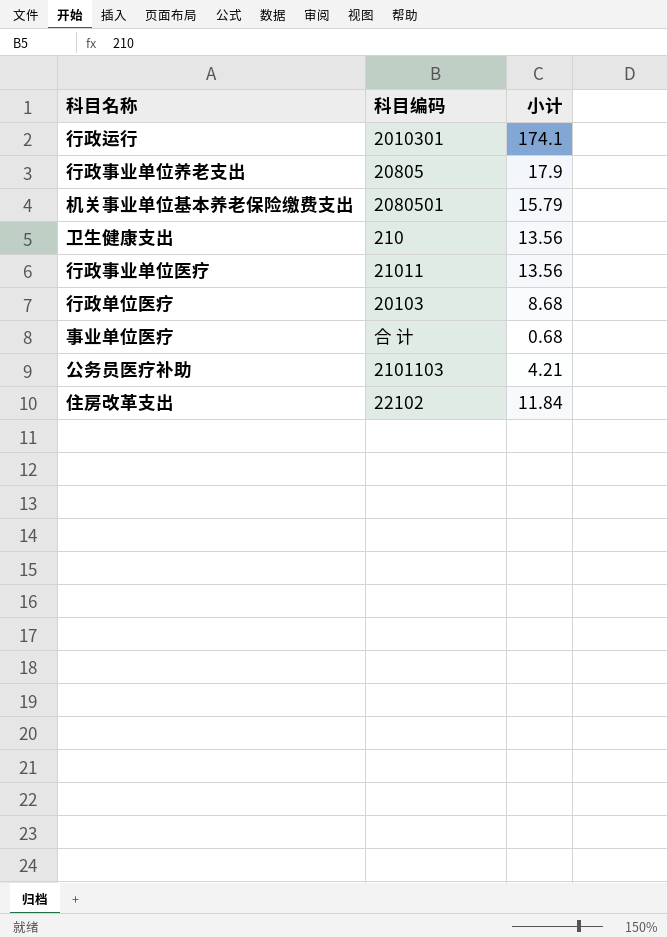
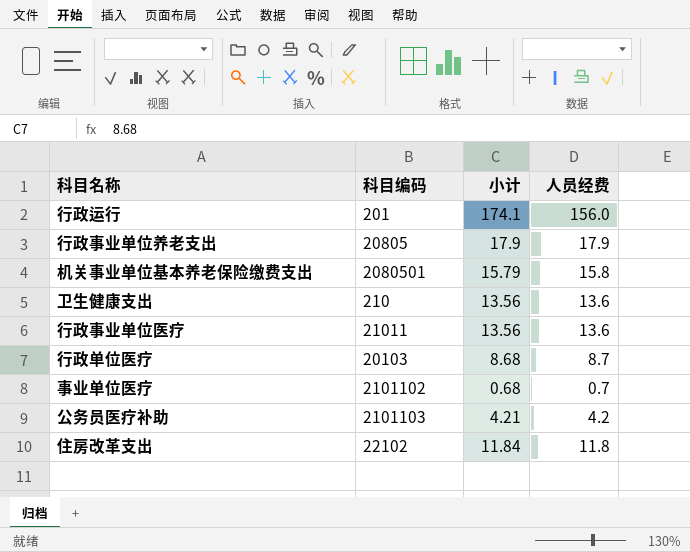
column 人员经费 | position: none -> 4
行政运行 | 科目编码: 2010301 -> 201
事业单位医疗 | 科目编码: 合 计 -> 2101102

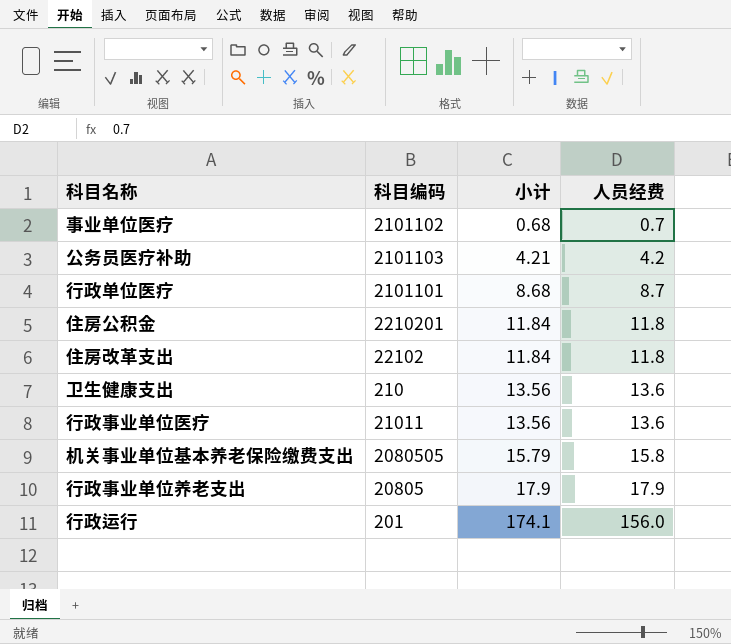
row order: none -> 小计 ascending
行政单位医疗 | 科目编码: 20103 -> 2101101
row 住房公积金: none -> 2210201 | 11.84 | 11.8
机关事业单位基本养老保险缴费支出 | 科目编码: 2080501 -> 2080505

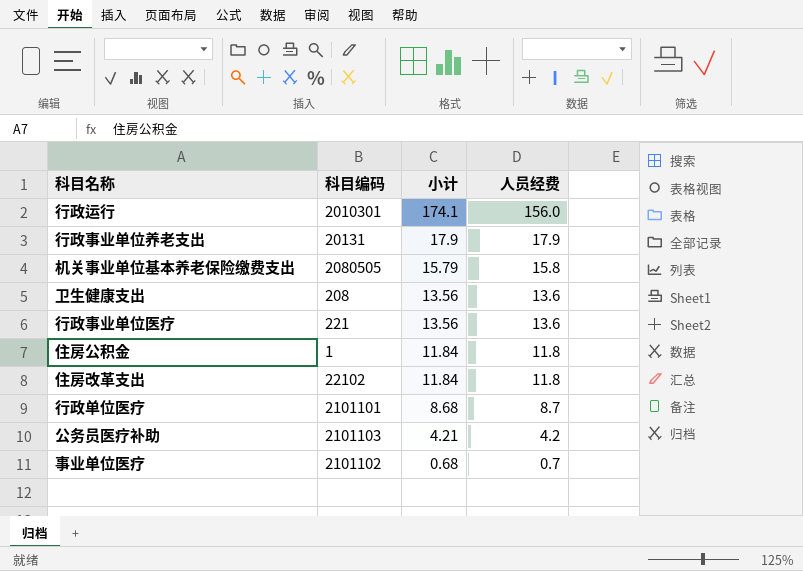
row order: 小计 ascending -> 小计 descending
行政运行 | 科目编码: 201 -> 2010301
行政事业单位养老支出 | 科目编码: 20805 -> 20131
卫生健康支出 | 科目编码: 210 -> 208
行政事业单位医疗 | 科目编码: 21011 -> 221
住房公积金 | 科目编码: 2210201 -> 1

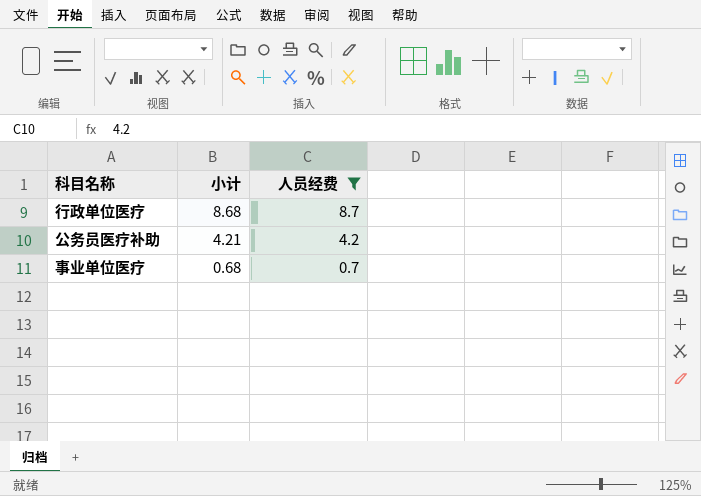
filter: none -> 人员经费 <= 8.7
column 科目编码 | position: 2 -> none

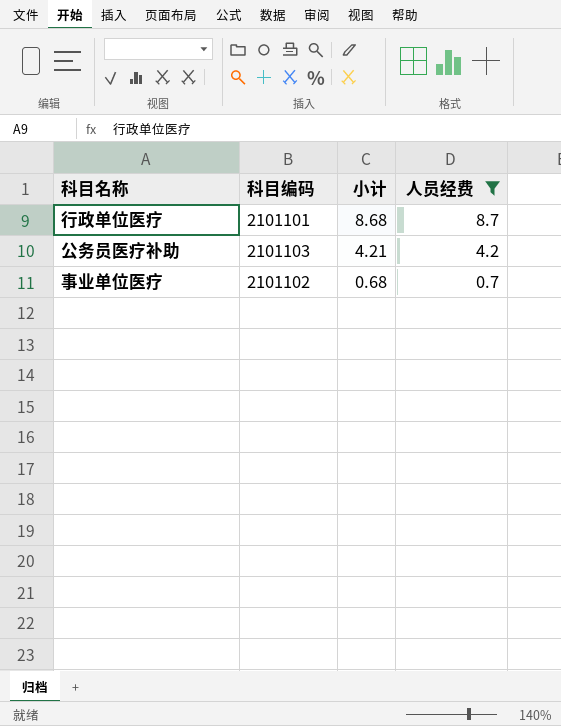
column 科目编码 | position: none -> 2

